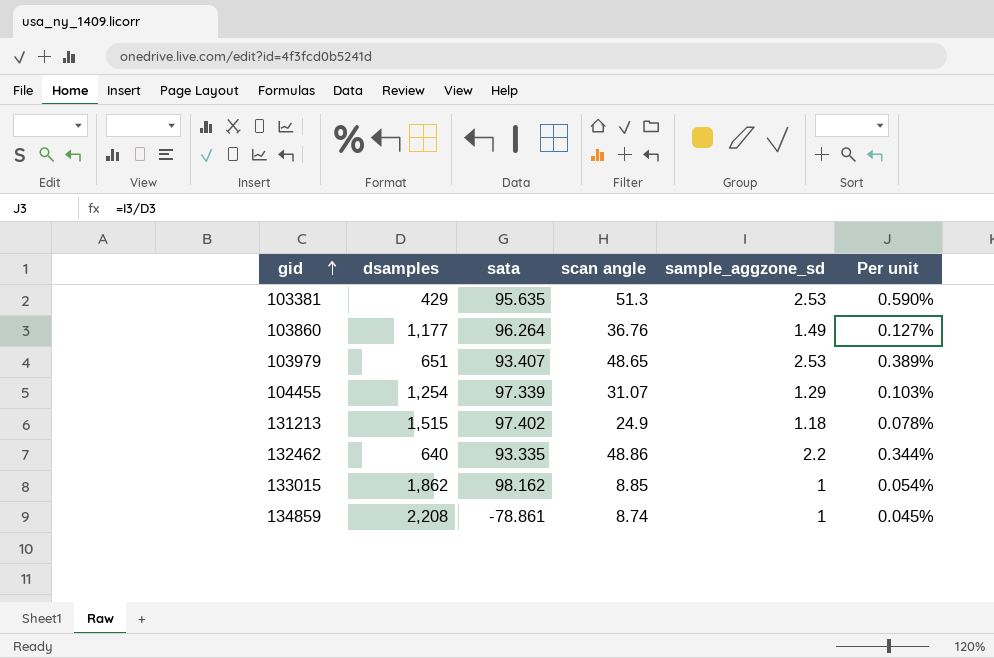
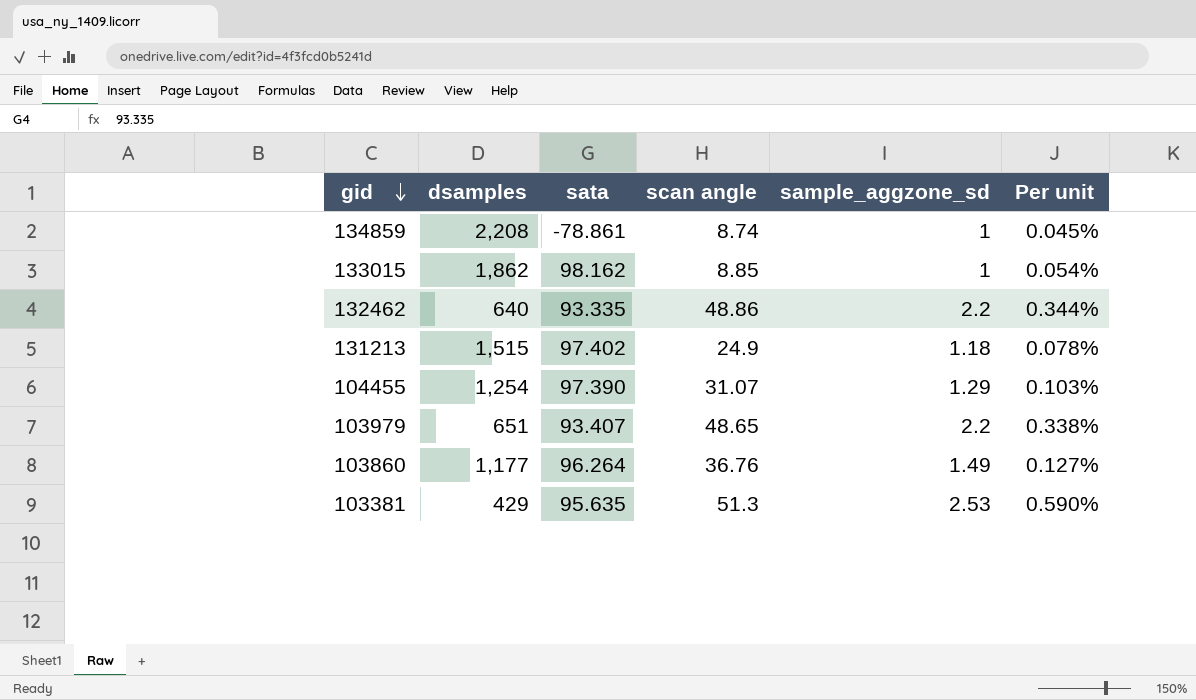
row order: gid ascending -> gid descending
104455 | sata: 97.339 -> 97.390
103979 | sample_aggzone_sd: 2.53 -> 2.2
103979 | Per unit: 0.389% -> 0.338%

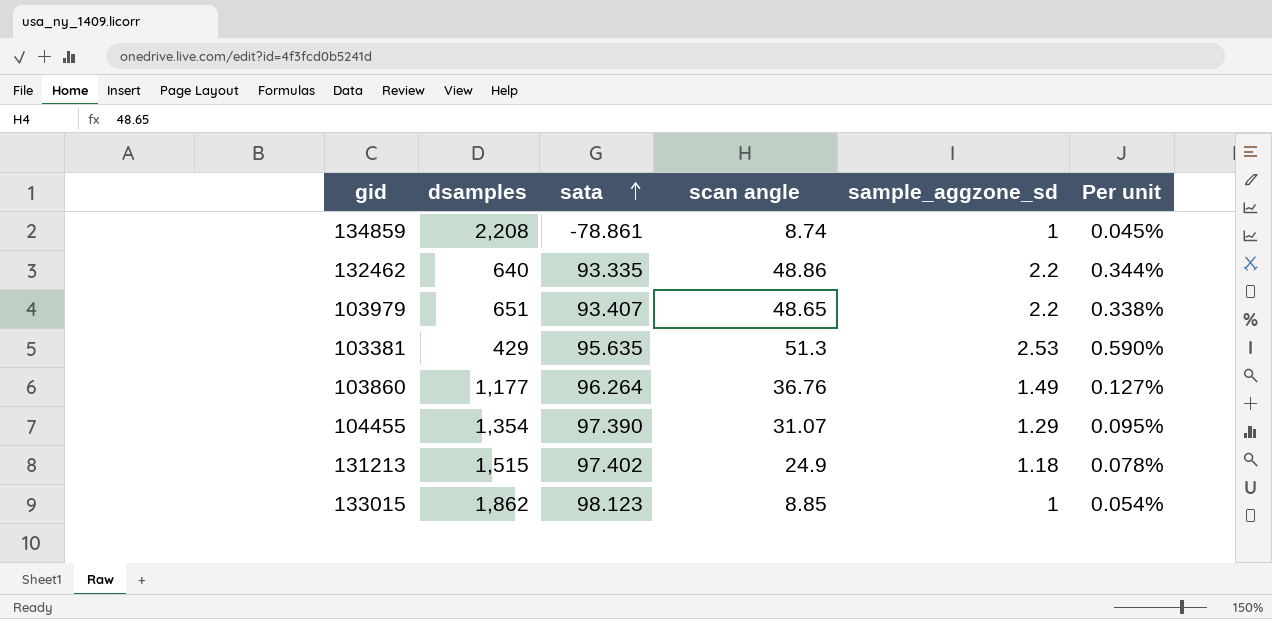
row order: gid descending -> sata ascending
104455 | dsamples: 1,254 -> 1,354
104455 | Per unit: 0.103% -> 0.095%
133015 | sata: 98.162 -> 98.123

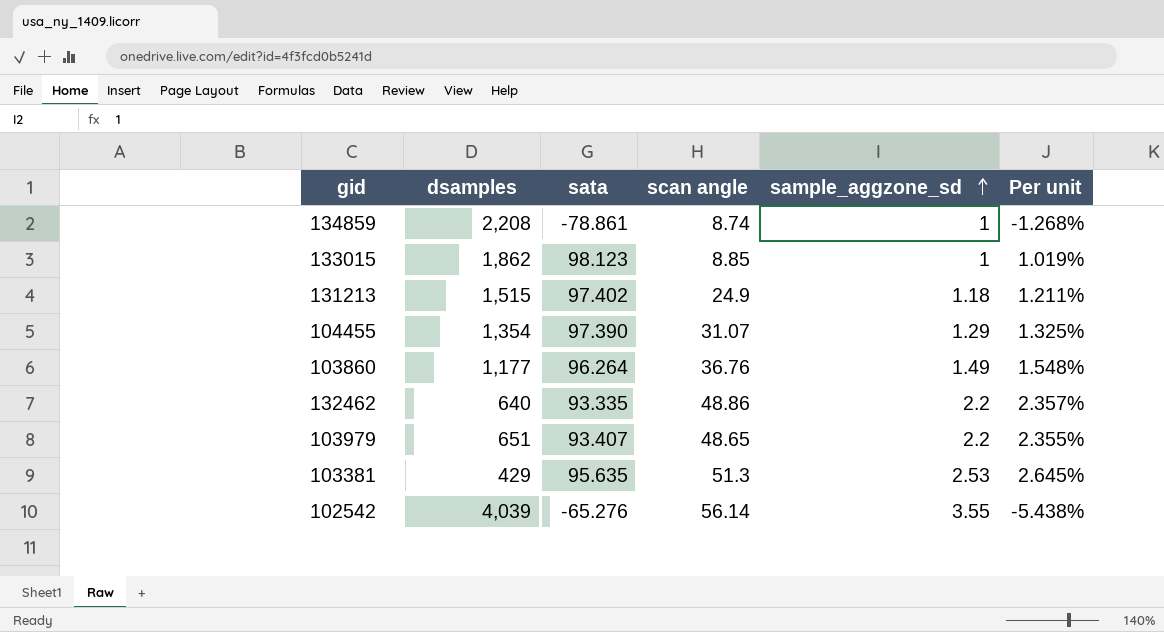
row order: sata ascending -> sample_aggzone_sd ascending
column Per unit | formula: [sample_aggzone_sd] / [dsamples] -> [sample_aggzone_sd] / [sata]
row 102542: none -> 4,039 | -65.276 | 56.14 | 3.55 | -5.438%

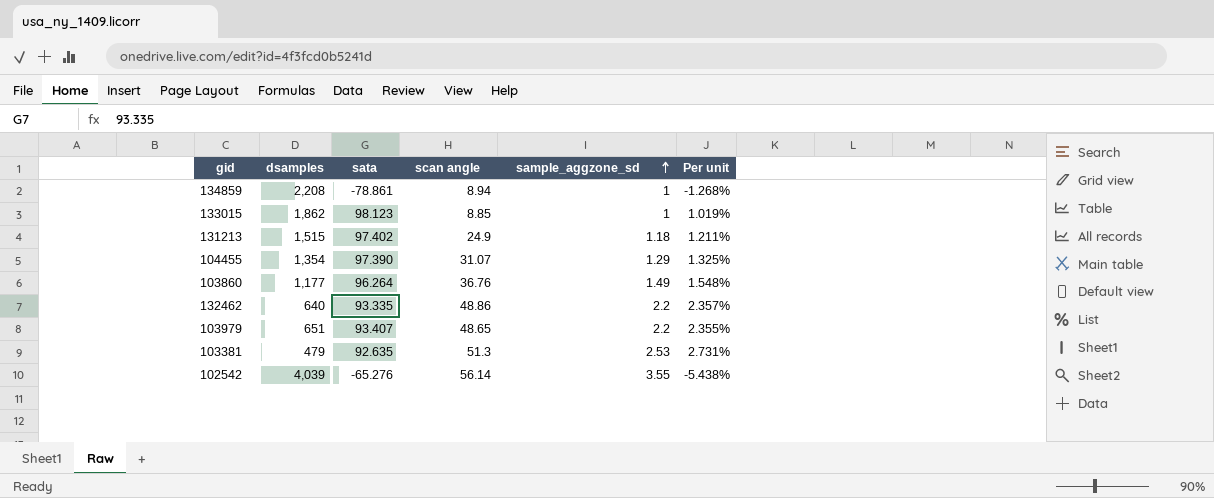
134859 | scan angle: 8.74 -> 8.94
103381 | dsamples: 429 -> 479
103381 | sata: 95.635 -> 92.635
103381 | Per unit: 2.645% -> 2.731%

